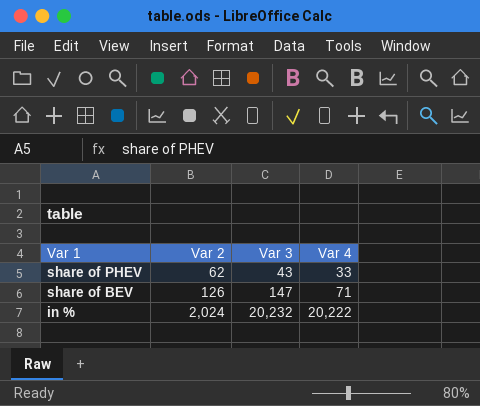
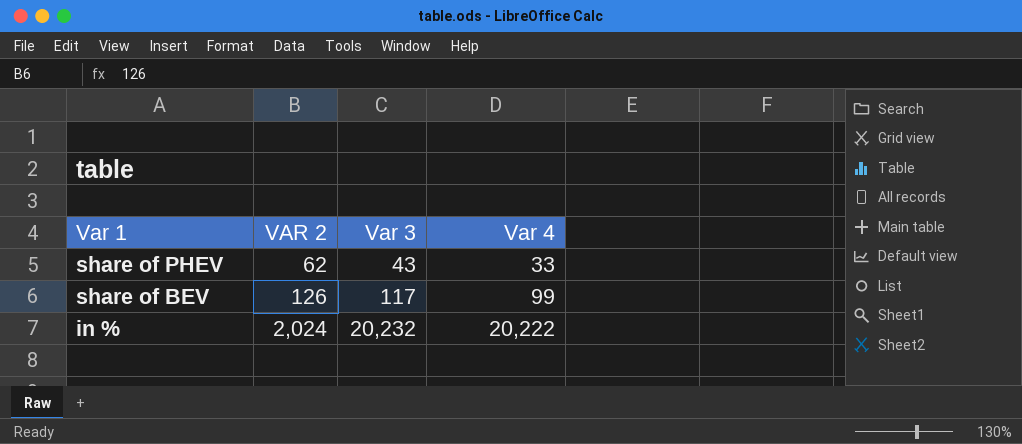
column name: Var 2 -> VAR 2
share of BEV | Var 3: 147 -> 117
share of BEV | Var 4: 71 -> 99

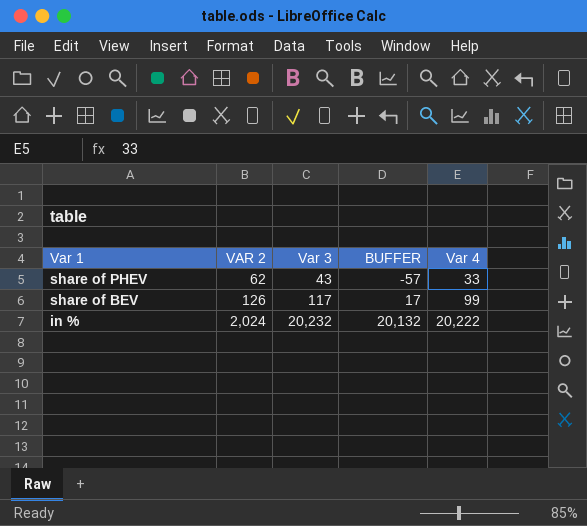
column BUFFER | formula: none -> [Var 3] - 100

